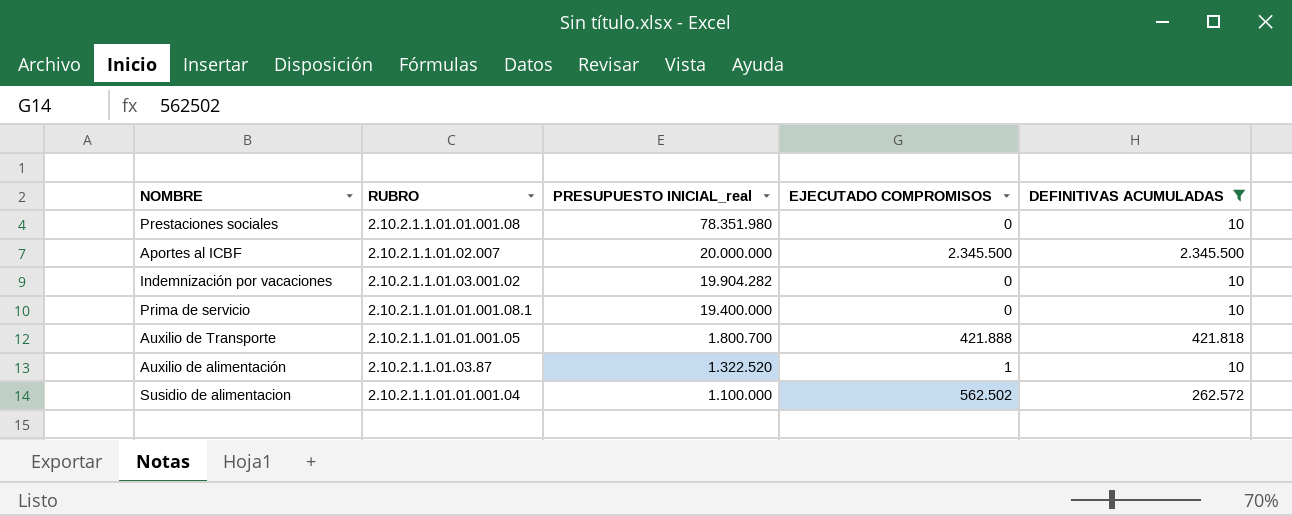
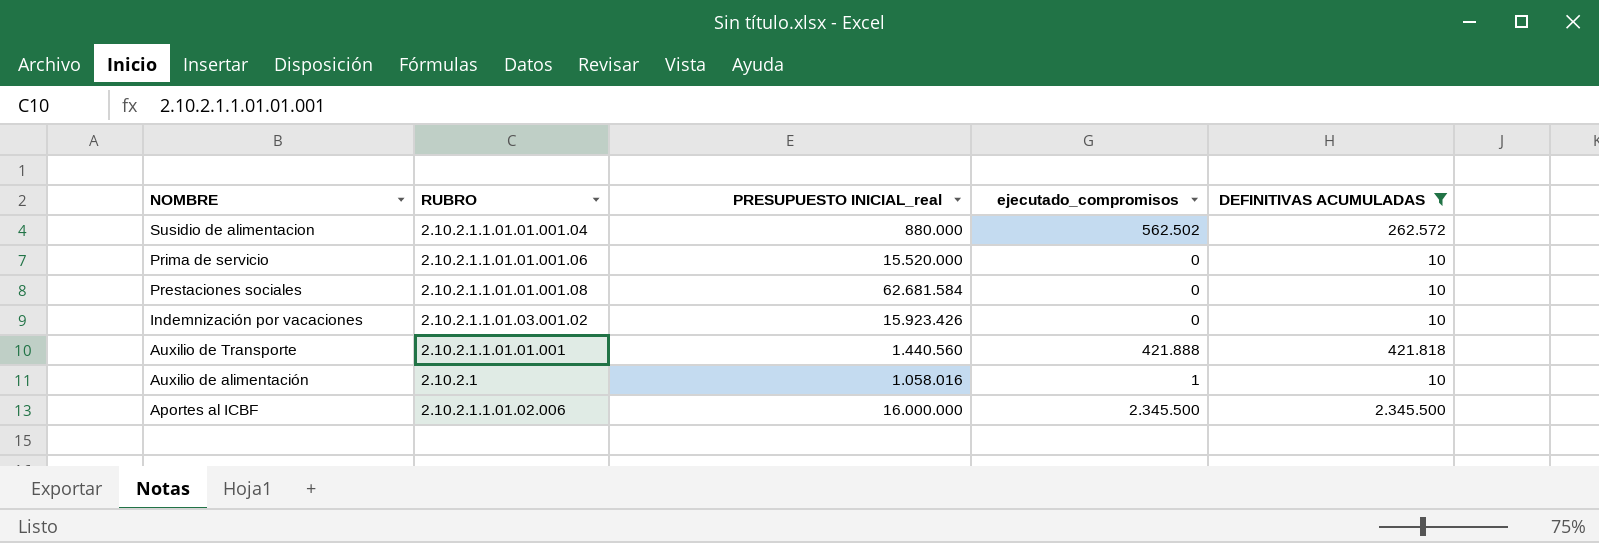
row order: PRESUPUESTO INICIAL_real descending -> NOMBRE descending
column name: EJECUTADO COMPROMISOS -> ejecutado_compromisos
Susidio de alimentacion | PRESUPUESTO INICIAL_real: 1.100.000 -> 880.000
Prima de servicio | RUBRO: 2.10.2.1.1.01.01.001.08.1 -> 2.10.2.1.1.01.01.001.06
Prima de servicio | PRESUPUESTO INICIAL_real: 19.400.000 -> 15.520.000
Prestaciones sociales | PRESUPUESTO INICIAL_real: 78.351.980 -> 62.681.584
Indemnización por vacaciones | PRESUPUESTO INICIAL_real: 19.904.282 -> 15.923.426
Auxilio de Transporte | RUBRO: 2.10.2.1.1.01.01.001.05 -> 2.10.2.1.1.01.01.001
Auxilio de Transporte | PRESUPUESTO INICIAL_real: 1.800.700 -> 1.440.560
Auxilio de alimentación | RUBRO: 2.10.2.1.1.01.03.87 -> 2.10.2.1
Auxilio de alimentación | PRESUPUESTO INICIAL_real: 1.322.520 -> 1.058.016
Aportes al ICBF | RUBRO: 2.10.2.1.1.01.02.007 -> 2.10.2.1.1.01.02.006
Aportes al ICBF | PRESUPUESTO INICIAL_real: 20.000.000 -> 16.000.000

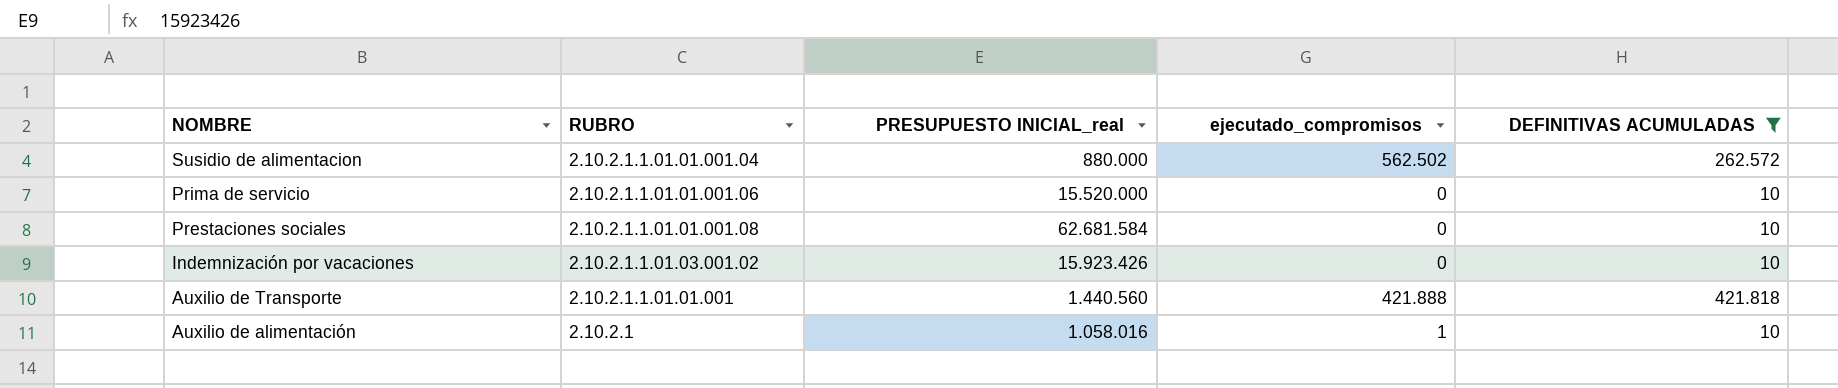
row Aportes al ICBF: 2.10.2.1.1.01.02.006 | 16.000.000 | 2.345.500 | 2.345.500 -> none

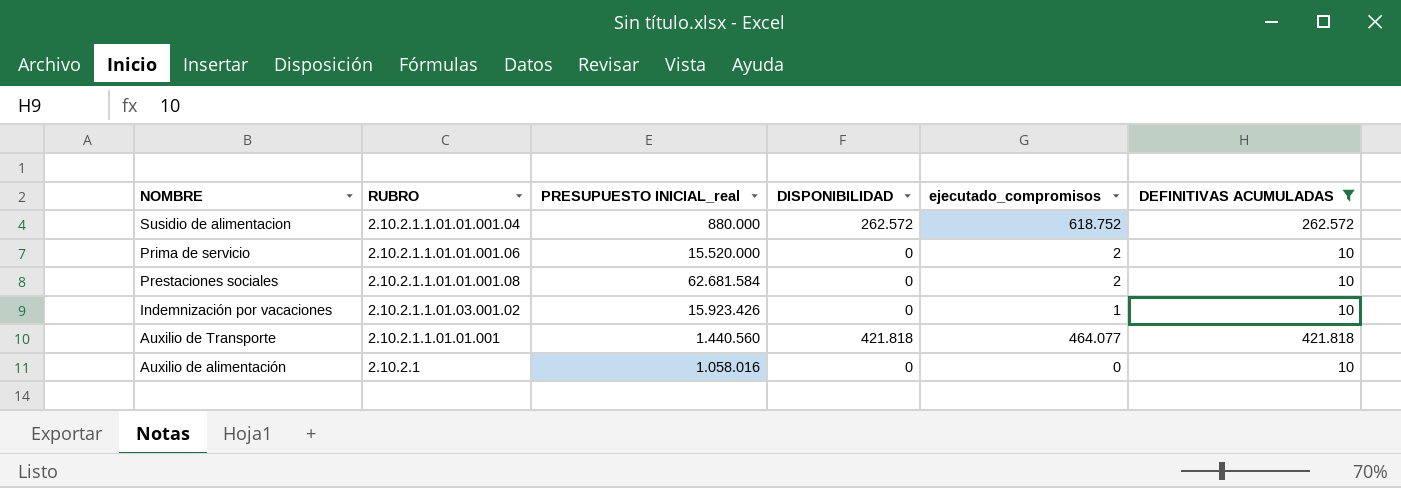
column DISPONIBILIDAD | position: none -> 4
Susidio de alimentacion | ejecutado_compromisos: 562.502 -> 618.752
Prima de servicio | ejecutado_compromisos: 0 -> 2
Prestaciones sociales | ejecutado_compromisos: 0 -> 2
Indemnización por vacaciones | ejecutado_compromisos: 0 -> 1
Auxilio de Transporte | ejecutado_compromisos: 421.888 -> 464.077
Auxilio de alimentación | ejecutado_compromisos: 1 -> 0

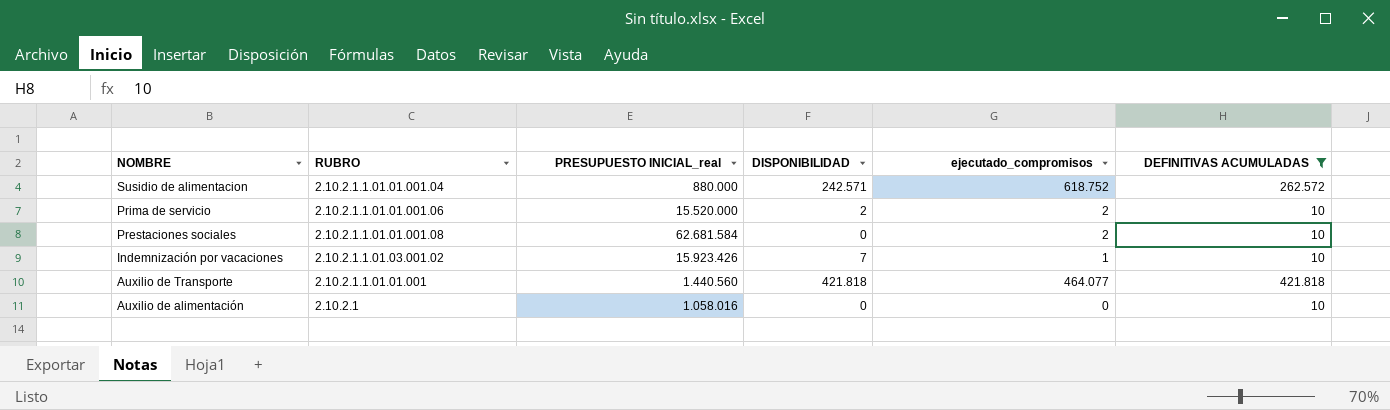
Susidio de alimentacion | DISPONIBILIDAD: 262.572 -> 242.571
Prima de servicio | DISPONIBILIDAD: 0 -> 2
Indemnización por vacaciones | DISPONIBILIDAD: 0 -> 7

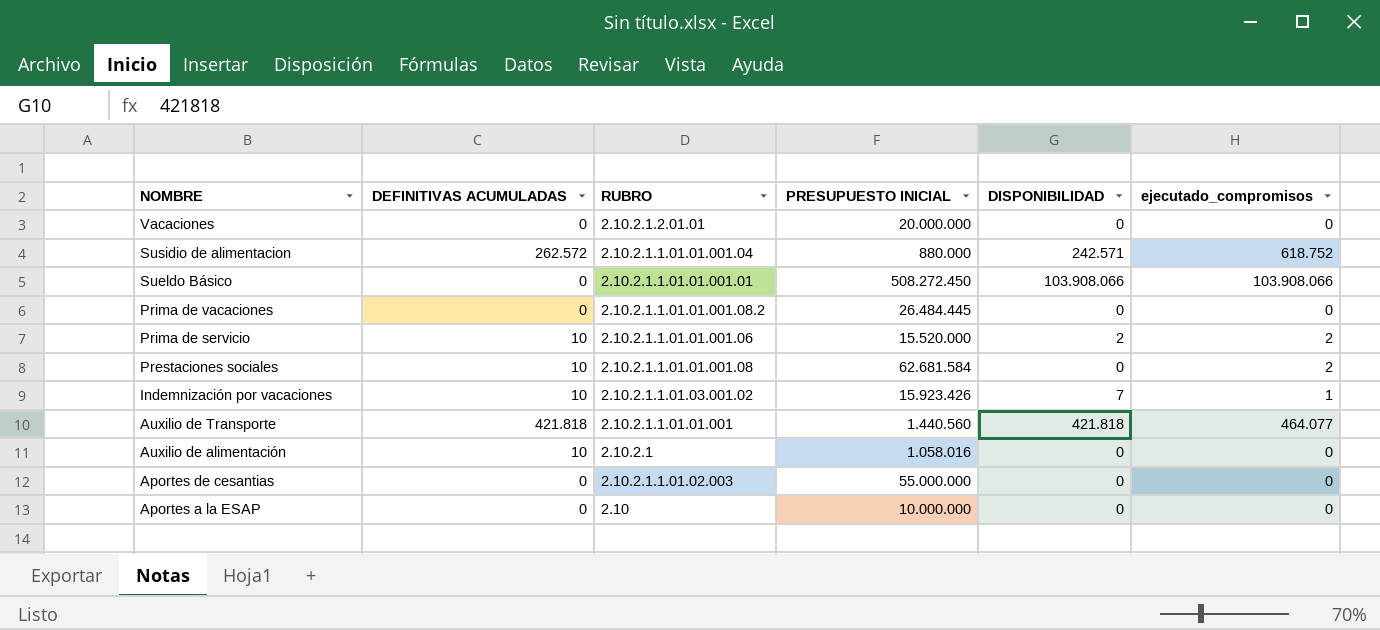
filter: DEFINITIVAS ACUMULADAS != 0 -> none
column DEFINITIVAS ACUMULADAS | position: 6 -> 2
column name: PRESUPUESTO INICIAL_real -> PRESUPUESTO INICIAL

